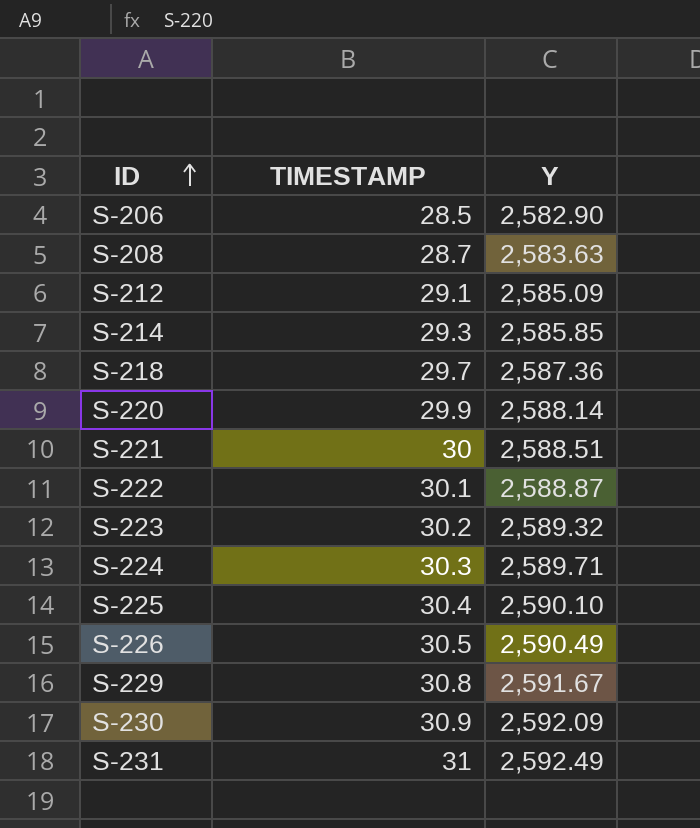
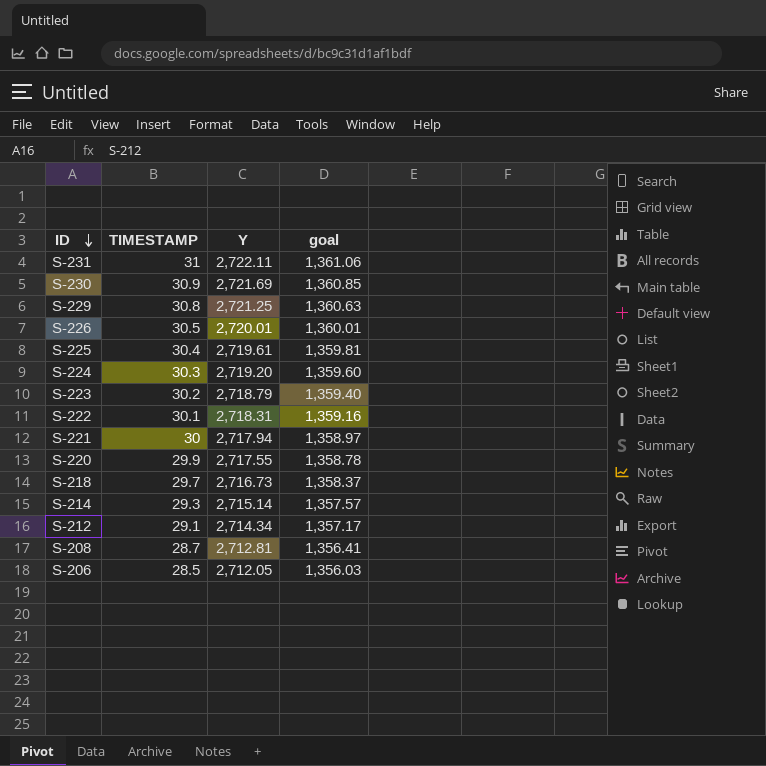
row order: ID ascending -> ID descending
column goal | formula: none -> [Y] * 0.5
S-231 | Y: 2,592.49 -> 2,722.11
S-230 | Y: 2,592.09 -> 2,721.69
S-229 | Y: 2,591.67 -> 2,721.25
S-226 | Y: 2,590.49 -> 2,720.01
S-225 | Y: 2,590.10 -> 2,719.61
S-224 | Y: 2,589.71 -> 2,719.20
S-223 | Y: 2,589.32 -> 2,718.79
S-222 | Y: 2,588.87 -> 2,718.31
S-221 | Y: 2,588.51 -> 2,717.94
S-220 | Y: 2,588.14 -> 2,717.55
S-218 | Y: 2,587.36 -> 2,716.73
S-214 | Y: 2,585.85 -> 2,715.14
S-212 | Y: 2,585.09 -> 2,714.34
S-208 | Y: 2,583.63 -> 2,712.81
S-206 | Y: 2,582.90 -> 2,712.05

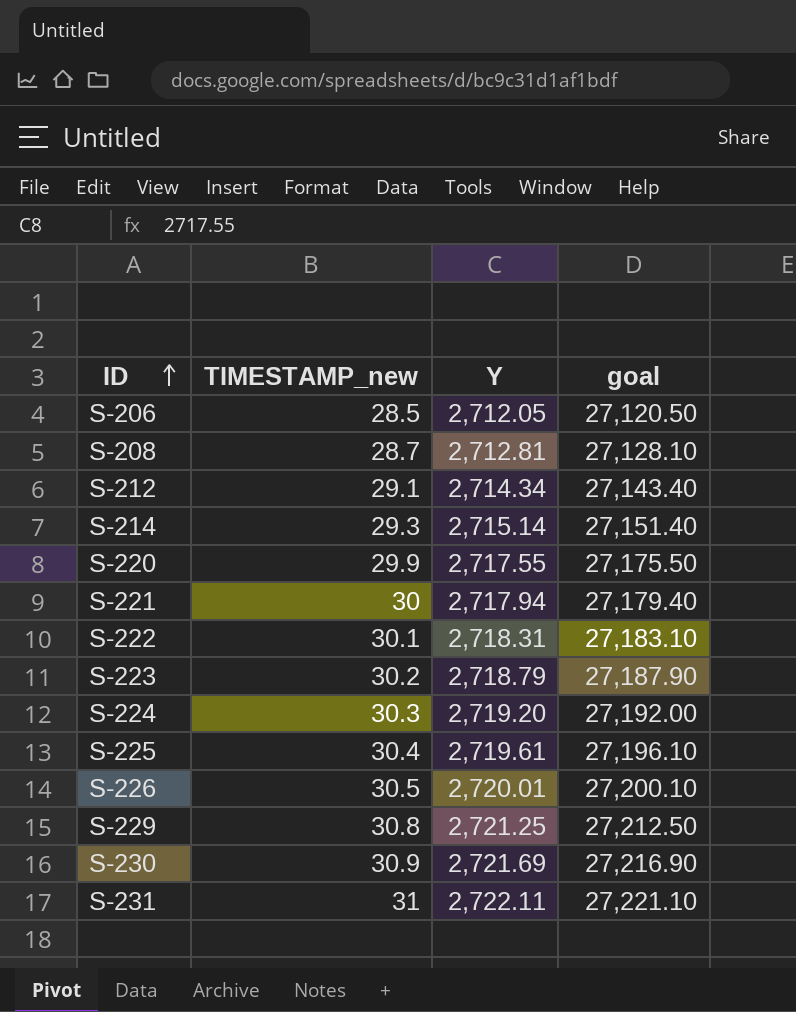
row order: ID descending -> ID ascending
column name: TIMESTAMP -> TIMESTAMP_new
column goal | formula: [Y] * 0.5 -> [Y] * 10
row S-218: 29.7 | 2,716.73 | 1,358.37 -> none

